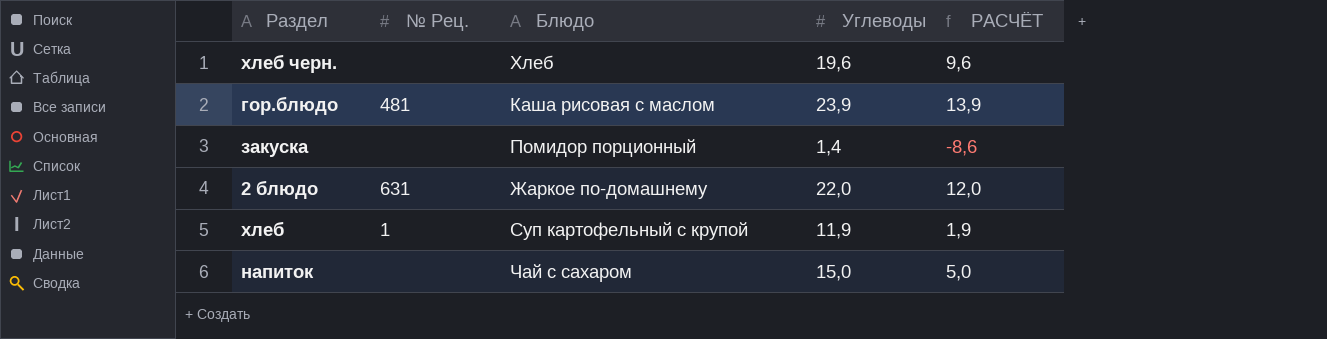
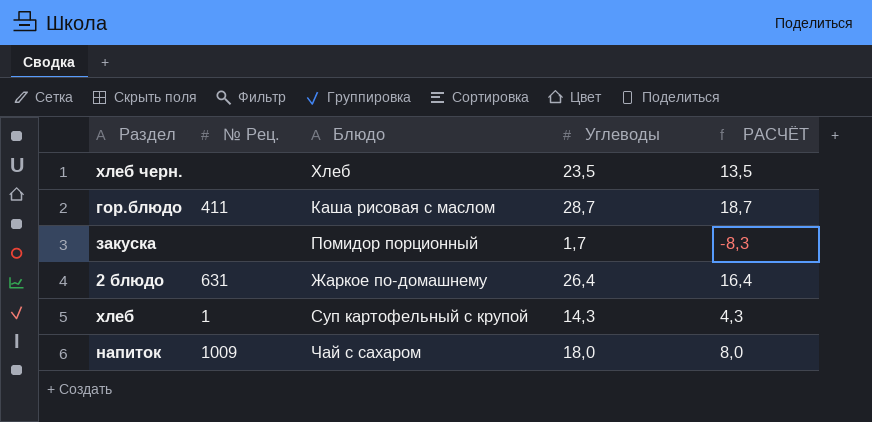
хлеб черн. | Углеводы: 19,6 -> 23,5
хлеб черн. | РАСЧЁТ: 9,6 -> 13,5
гор.блюдо | № Рец.: 481 -> 411
гор.блюдо | Углеводы: 23,9 -> 28,7
гор.блюдо | РАСЧЁТ: 13,9 -> 18,7
закуска | Углеводы: 1,4 -> 1,7
закуска | РАСЧЁТ: -8,6 -> -8,3
2 блюдо | Углеводы: 22,0 -> 26,4
2 блюдо | РАСЧЁТ: 12,0 -> 16,4
хлеб | Углеводы: 11,9 -> 14,3
хлеб | РАСЧЁТ: 1,9 -> 4,3
напиток | № Рец.: none -> 1009
напиток | Углеводы: 15,0 -> 18,0
напиток | РАСЧЁТ: 5,0 -> 8,0

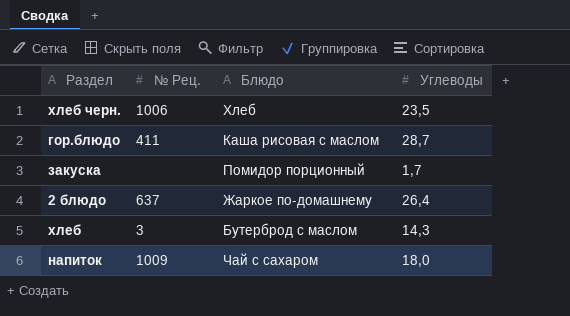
column РАСЧЁТ | formula: [Углеводы] - 10 -> none
хлеб черн. | № Рец.: none -> 1006
2 блюдо | № Рец.: 631 -> 637
хлеб | № Рец.: 1 -> 3
хлеб | Блюдо: Суп картофельный с крупой -> Бутерброд с маслом

